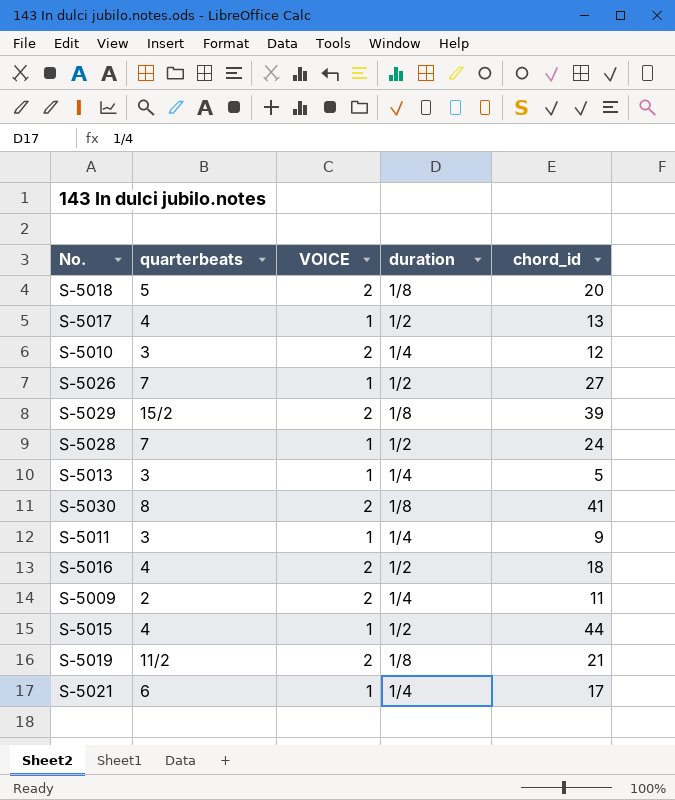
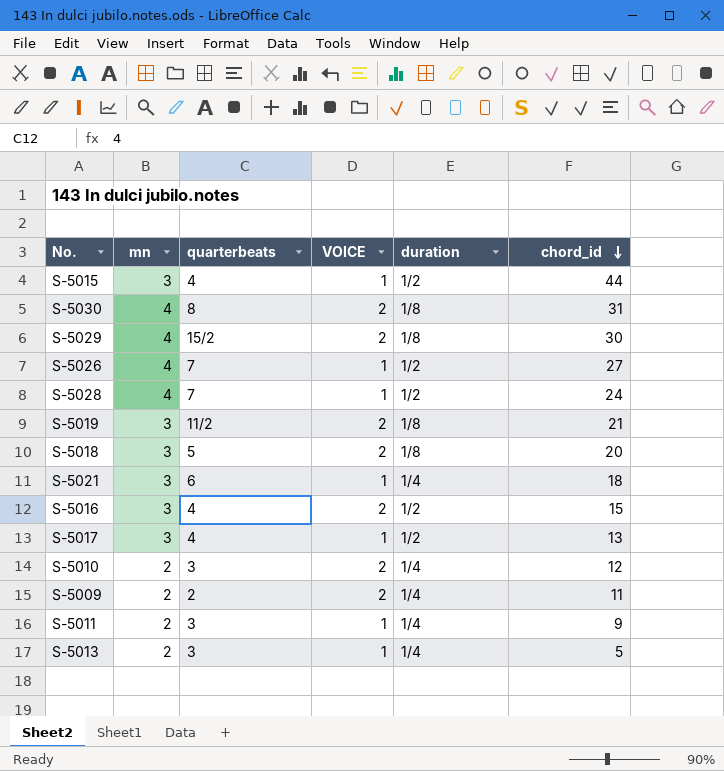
row order: none -> chord_id descending
column mn | position: none -> 2
S-5030 | chord_id: 41 -> 31
S-5029 | chord_id: 39 -> 30
S-5021 | chord_id: 17 -> 18
S-5016 | chord_id: 18 -> 15

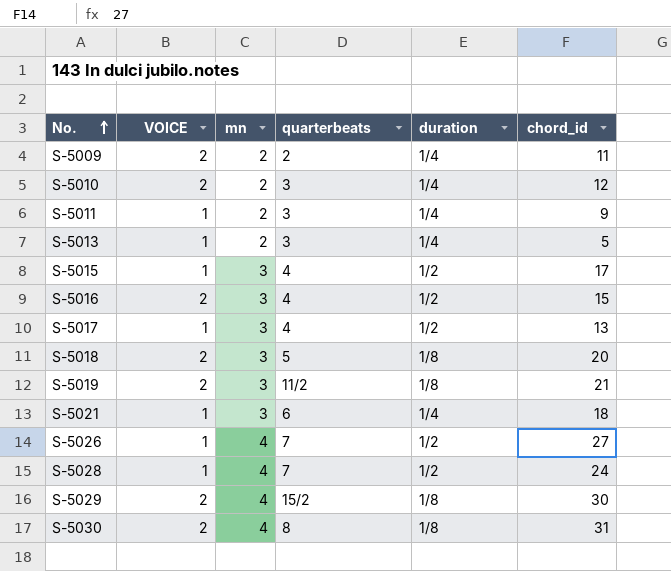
row order: chord_id descending -> No. ascending
column VOICE | position: 4 -> 2
S-5015 | chord_id: 44 -> 17

